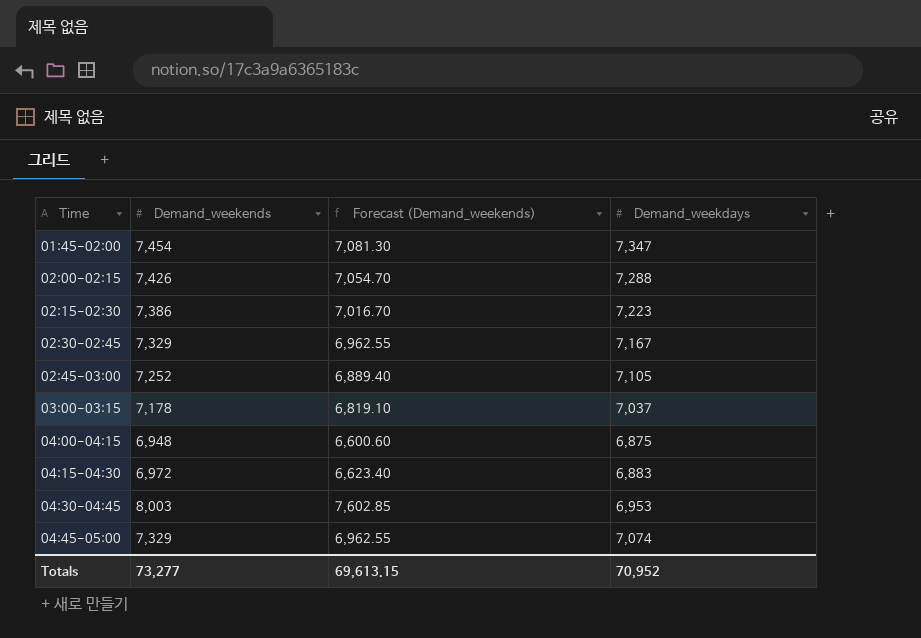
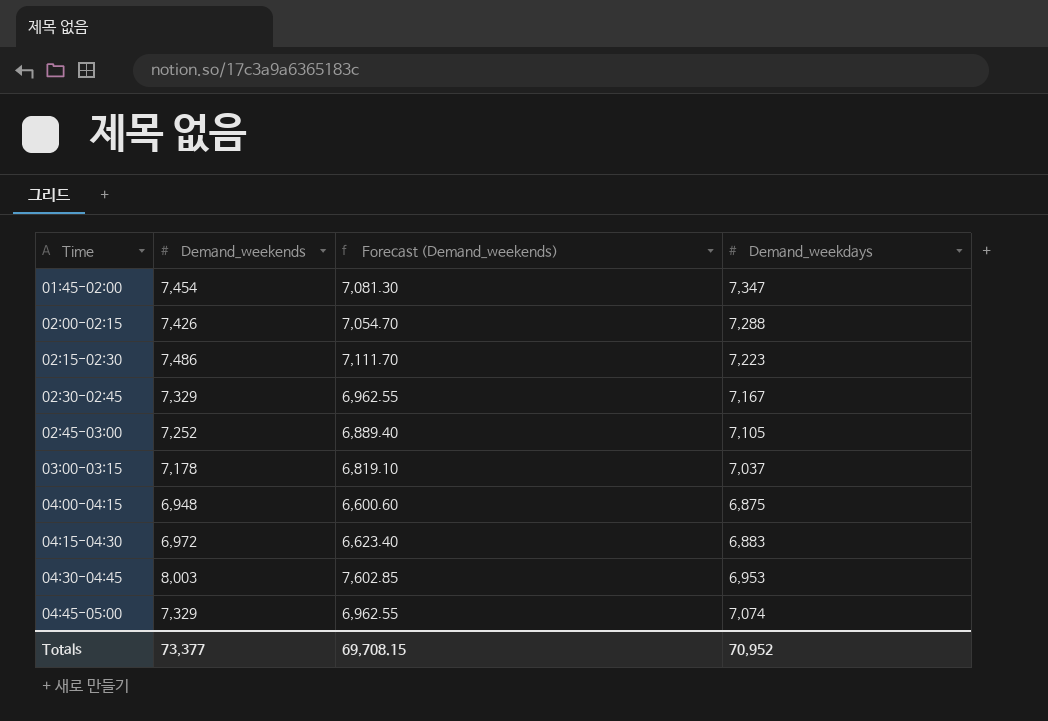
02:15-02:30 | Demand_weekends: 7,386 -> 7,486
02:15-02:30 | Forecast (Demand_weekends): 7,016.70 -> 7,111.70
Totals | Demand_weekends: 73,277 -> 73,377
Totals | Forecast (Demand_weekends): 69,613.15 -> 69,708.15

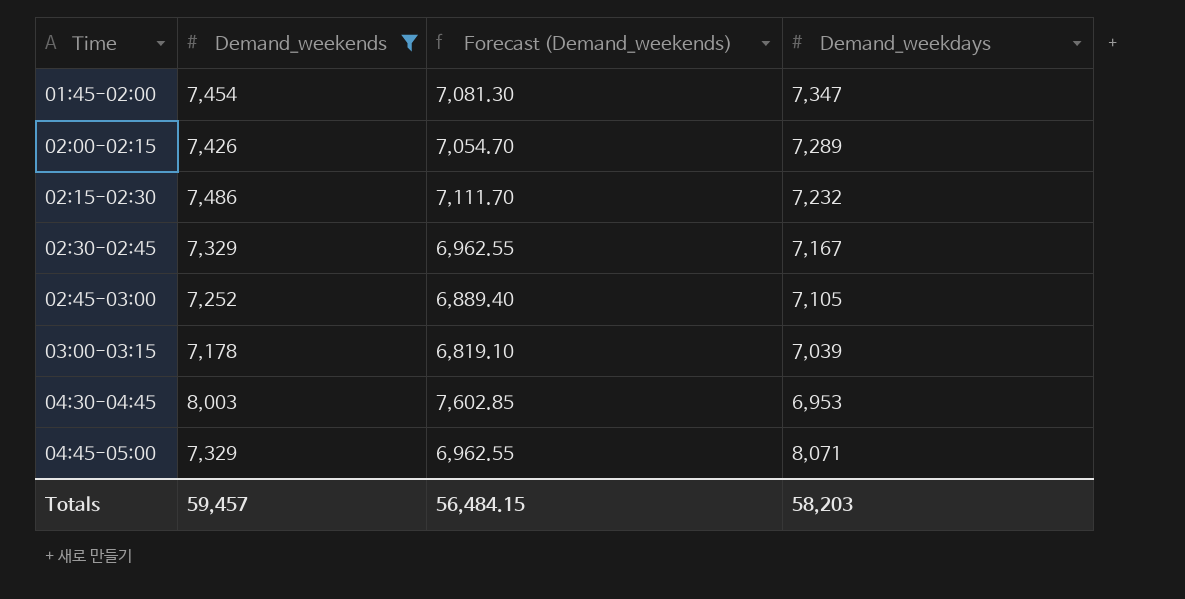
filter: none -> Demand_weekends >= 7,178
02:00-02:15 | Demand_weekdays: 7,288 -> 7,289
02:15-02:30 | Demand_weekdays: 7,223 -> 7,232
03:00-03:15 | Demand_weekdays: 7,037 -> 7,039
04:45-05:00 | Demand_weekdays: 7,074 -> 8,071
Totals | Demand_weekends: 73,377 -> 59,457
Totals | Forecast (Demand_weekends): 69,708.15 -> 56,484.15
Totals | Demand_weekdays: 70,952 -> 58,203

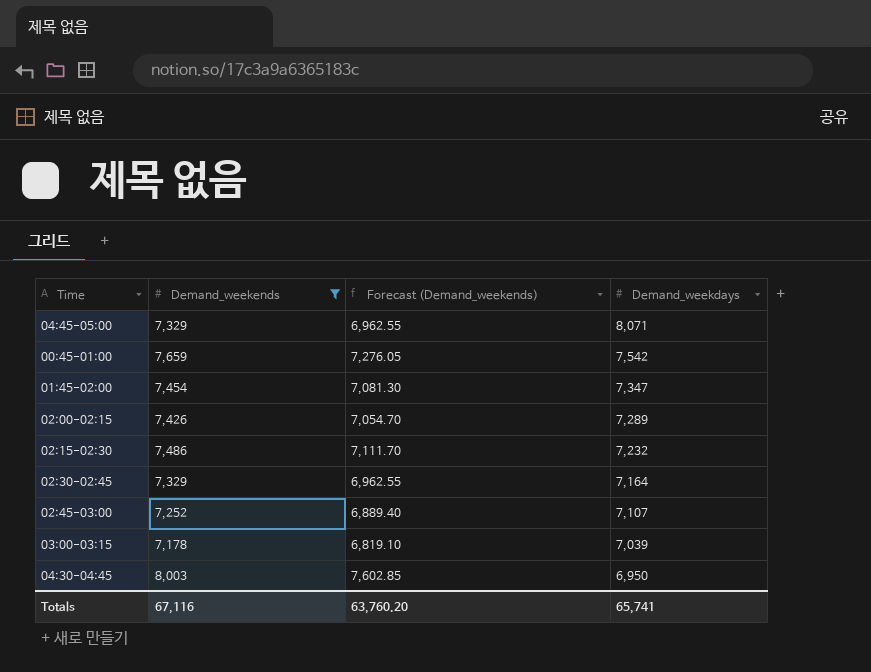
row order: Time ascending -> Demand_weekdays descending
row 00:45-01:00: none -> 7,659 | 7,276.05 | 7,542
02:30-02:45 | Demand_weekdays: 7,167 -> 7,164
02:45-03:00 | Demand_weekdays: 7,105 -> 7,107
04:30-04:45 | Demand_weekdays: 6,953 -> 6,950
Totals | Demand_weekends: 59,457 -> 67,116
Totals | Forecast (Demand_weekends): 56,484.15 -> 63,760.20
Totals | Demand_weekdays: 58,203 -> 65,741

